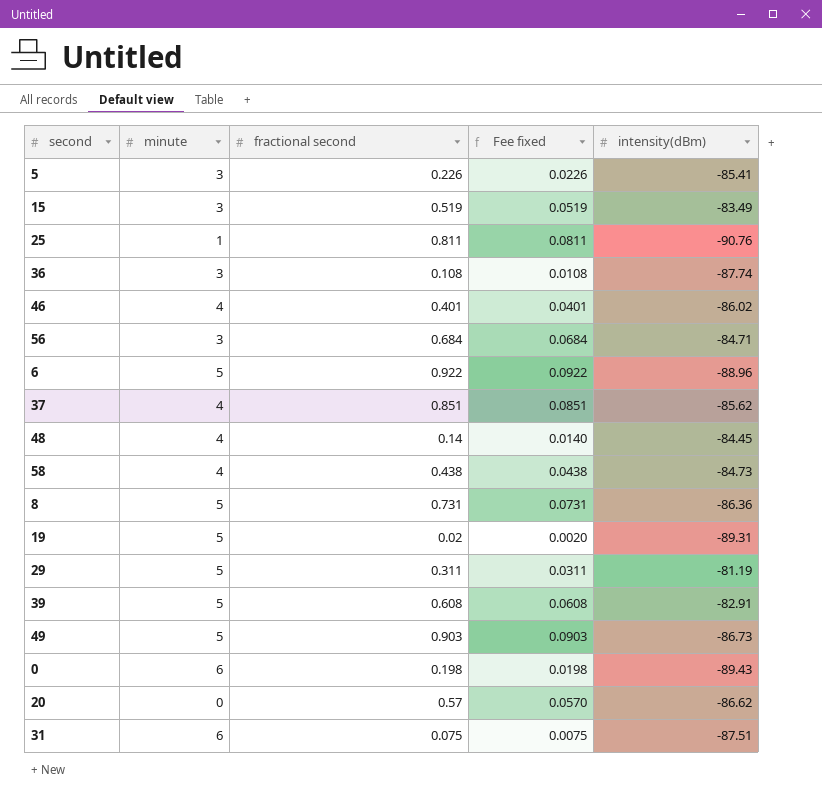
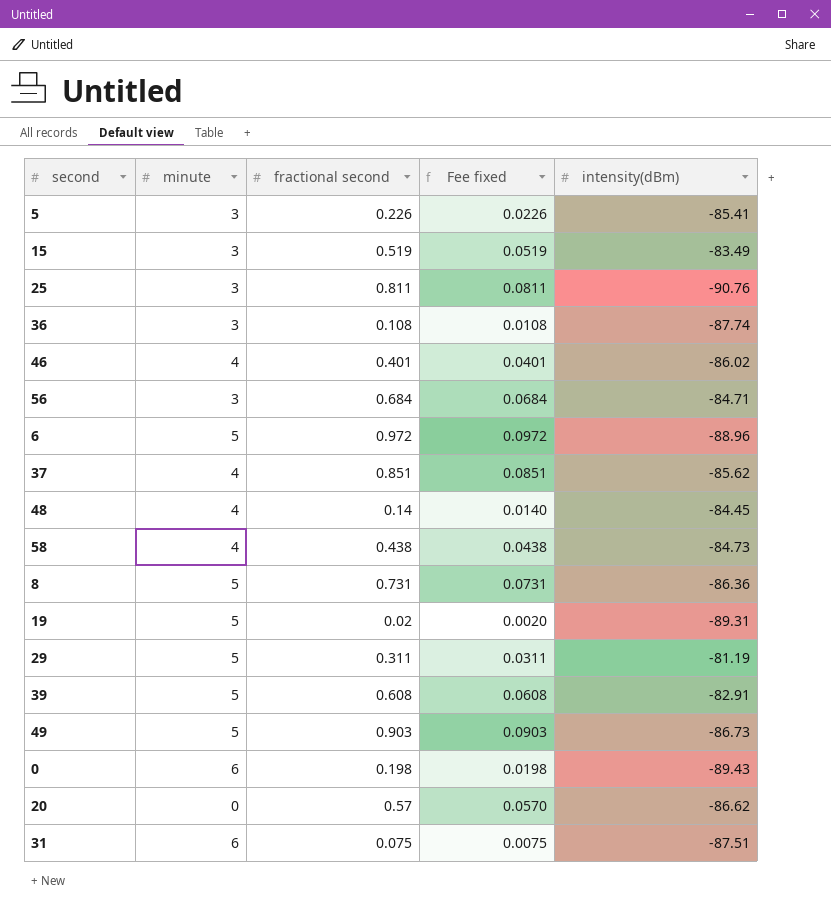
25 | minute: 1 -> 3
6 | fractional second: 0.922 -> 0.972
6 | Fee fixed: 0.0922 -> 0.0972

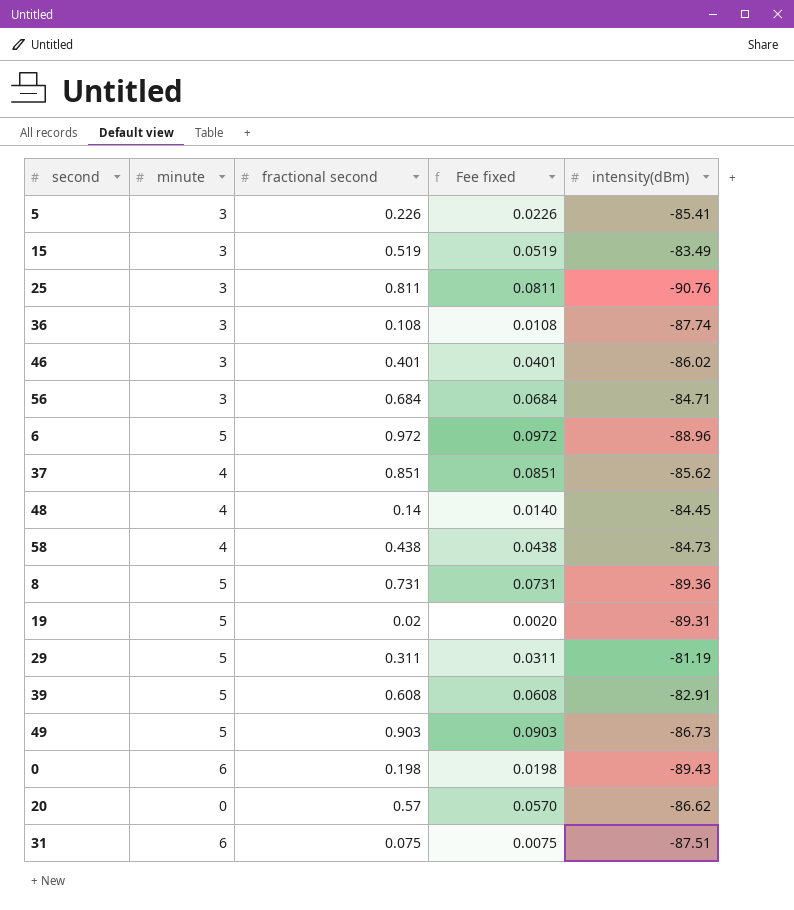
46 | minute: 4 -> 3
8 | intensity(dBm): -86.36 -> -89.36

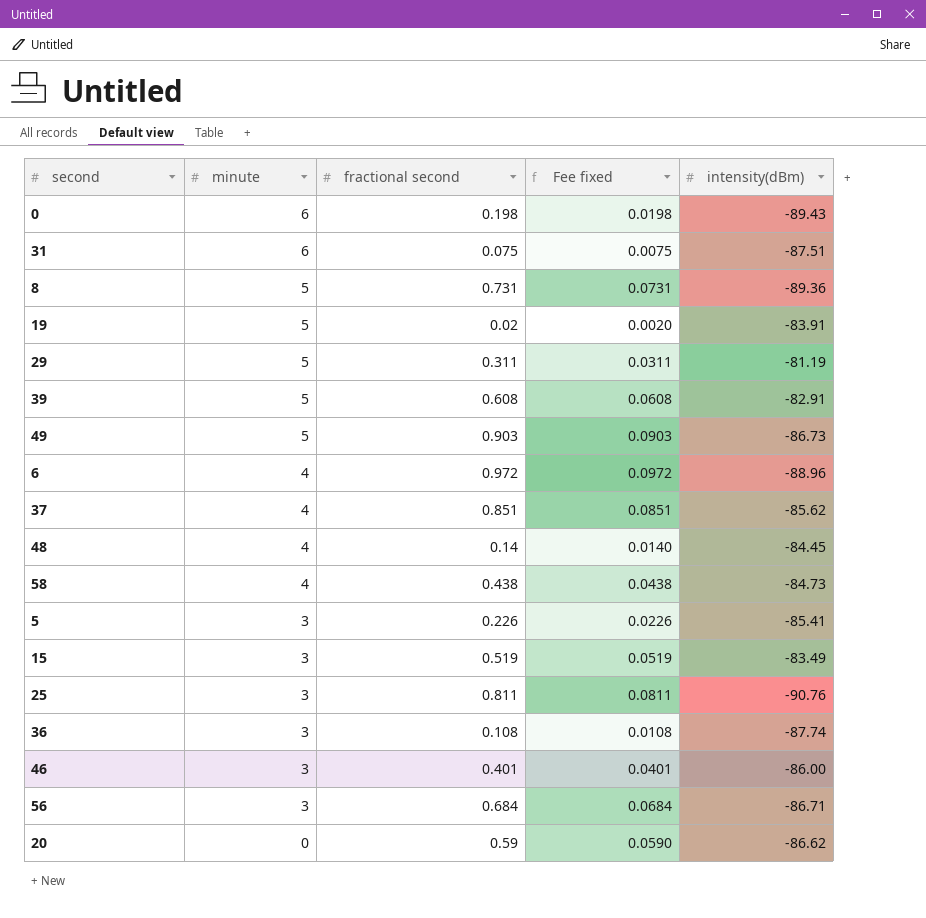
row order: none -> minute descending
19 | intensity(dBm): -89.31 -> -83.91
6 | minute: 5 -> 4
46 | intensity(dBm): -86.02 -> -86.00
56 | intensity(dBm): -84.71 -> -86.71
20 | fractional second: 0.57 -> 0.59
20 | Fee fixed: 0.0570 -> 0.0590

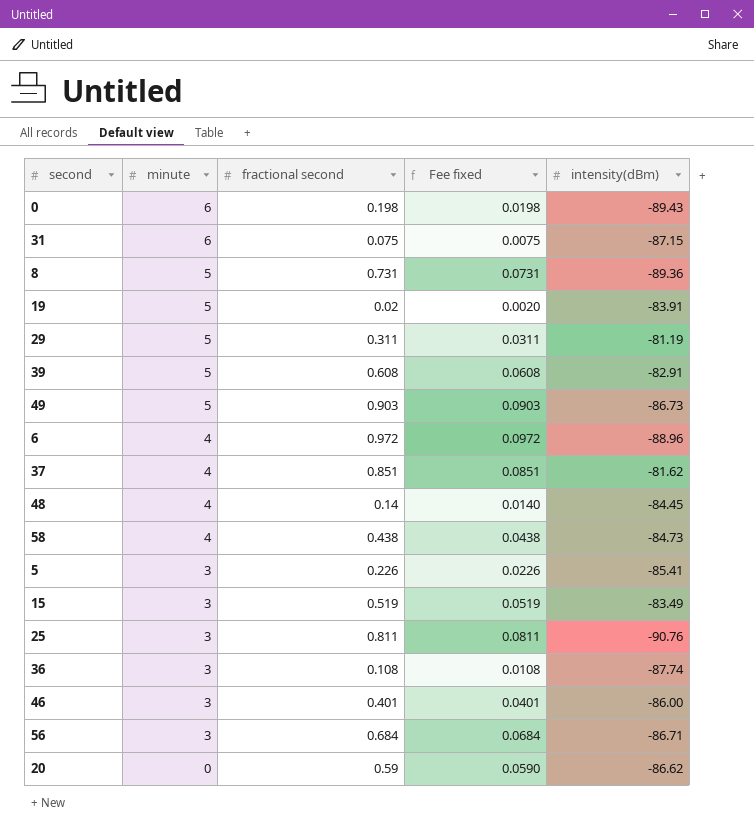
31 | intensity(dBm): -87.51 -> -87.15
37 | intensity(dBm): -85.62 -> -81.62

